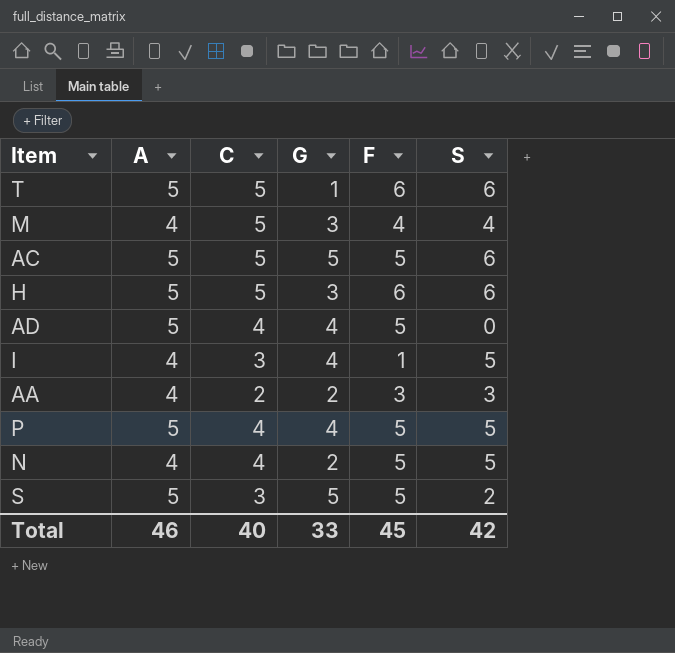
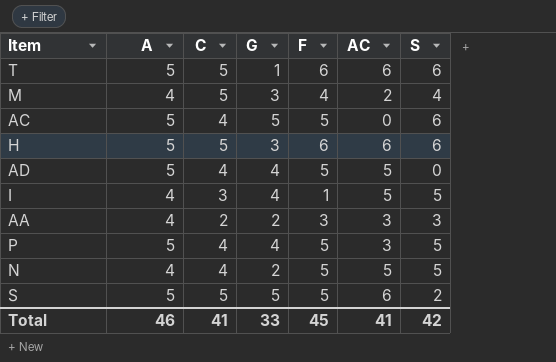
column AC | position: none -> 6
AC | C: 5 -> 4
S | C: 3 -> 5
Total | C: 40 -> 41

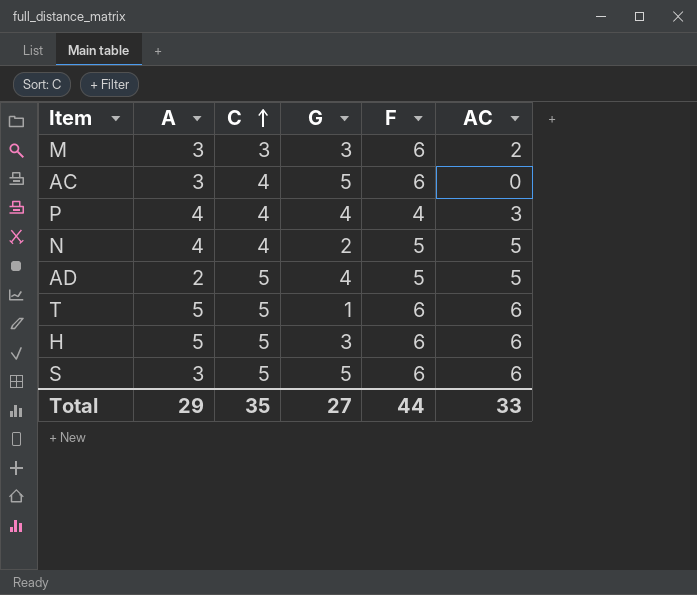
row order: none -> C ascending
column S | position: 7 -> none
row I: 4 | 3 | 4 | 1 | 5 | 5 -> none
row AA: 4 | 2 | 2 | 3 | 3 | 3 -> none
M | A: 4 -> 3
M | C: 5 -> 3
M | F: 4 -> 6
AC | A: 5 -> 3
AC | F: 5 -> 6
P | A: 5 -> 4
P | F: 5 -> 4
AD | A: 5 -> 2
AD | C: 4 -> 5
S | A: 5 -> 3
S | F: 5 -> 6
Total | A: 46 -> 29
Total | C: 41 -> 35
Total | G: 33 -> 27
Total | F: 45 -> 44
Total | AC: 41 -> 33

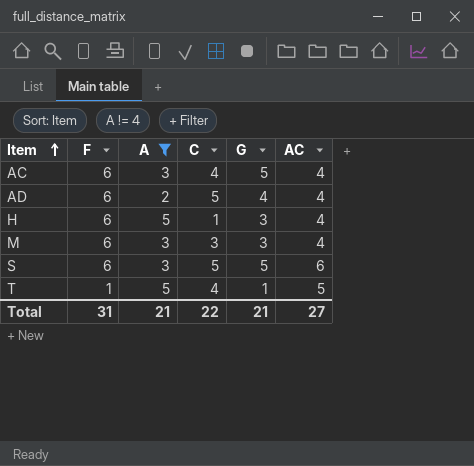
filter: none -> A != 4
row order: C ascending -> Item ascending
column F | position: 5 -> 2
AC | AC: 0 -> 4
AD | F: 5 -> 6
AD | AC: 5 -> 4
H | C: 5 -> 1
H | AC: 6 -> 4
M | AC: 2 -> 4
T | F: 6 -> 1
T | C: 5 -> 4
T | AC: 6 -> 5
Total | F: 44 -> 31
Total | A: 29 -> 21
Total | C: 35 -> 22
Total | G: 27 -> 21
Total | AC: 33 -> 27

